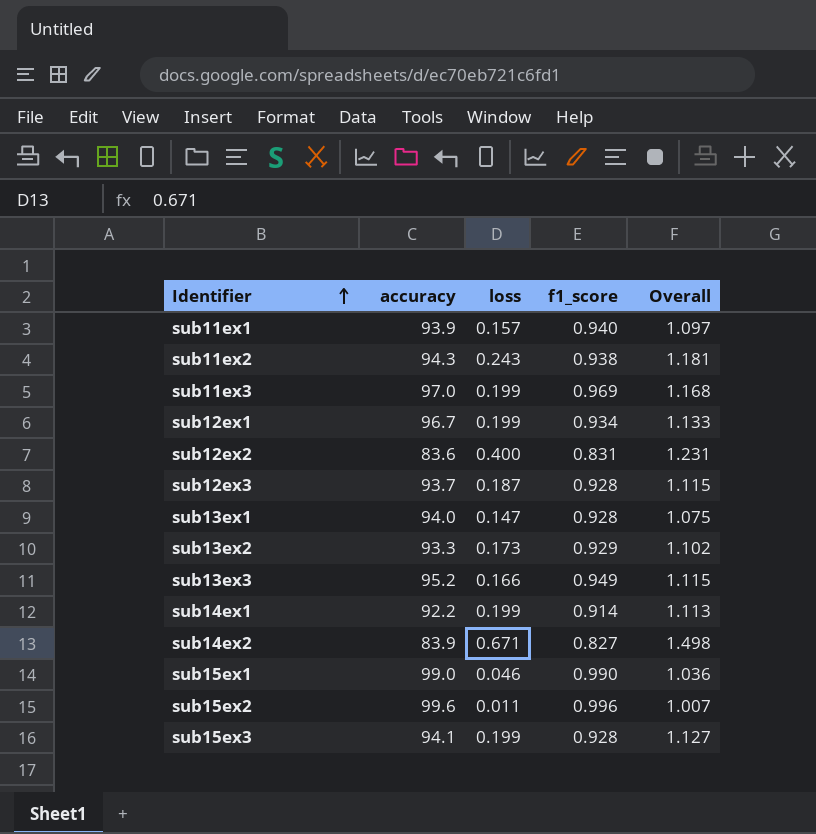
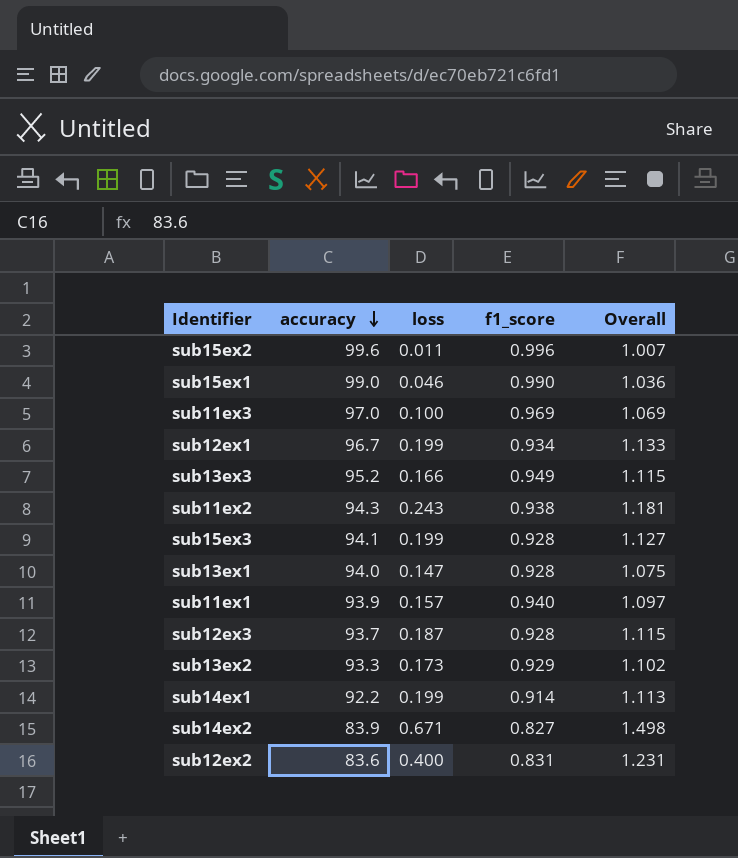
row order: Identifier ascending -> accuracy descending
sub11ex3 | loss: 0.199 -> 0.100
sub11ex3 | Overall: 1.168 -> 1.069

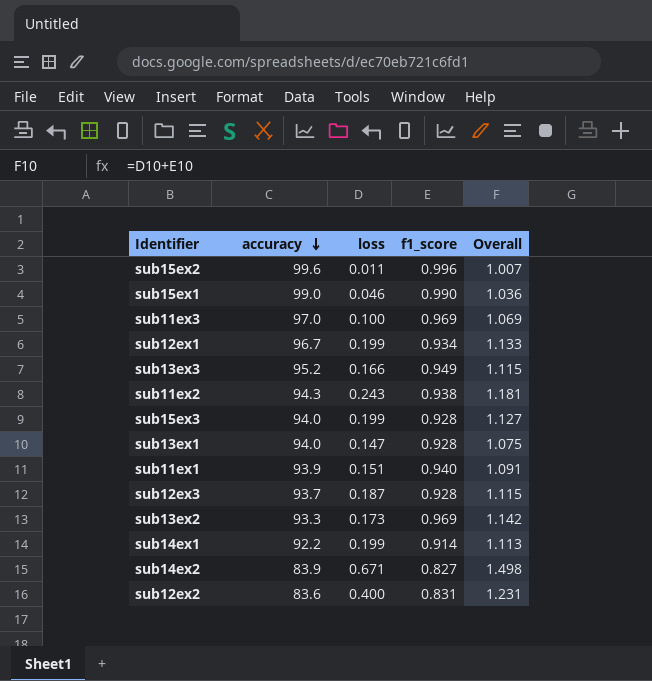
sub15ex3 | accuracy: 94.1 -> 94.0
sub11ex1 | loss: 0.157 -> 0.151
sub11ex1 | Overall: 1.097 -> 1.091
sub13ex2 | f1_score: 0.929 -> 0.969
sub13ex2 | Overall: 1.102 -> 1.142

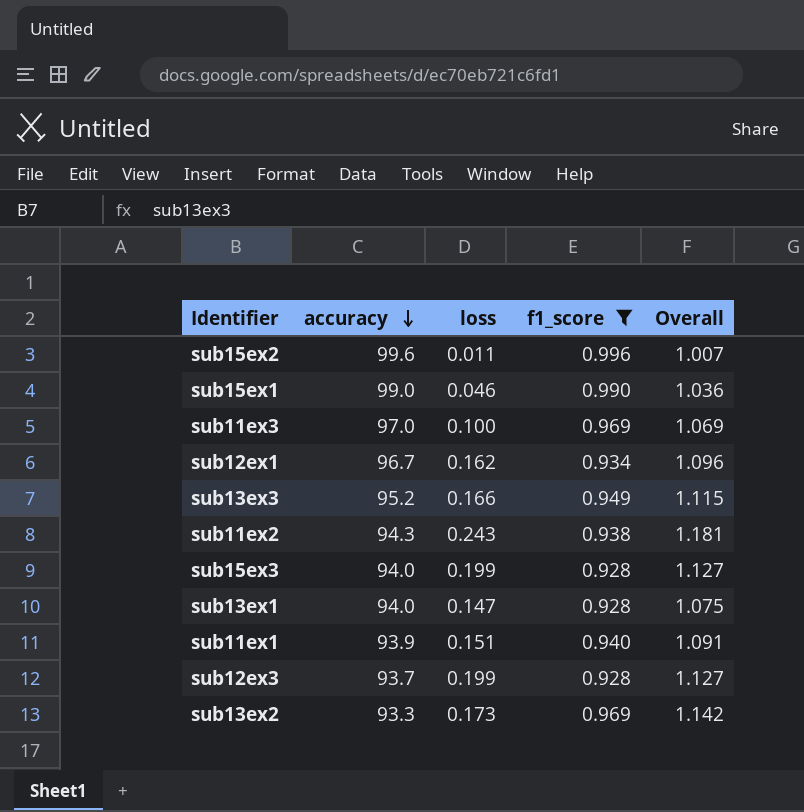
filter: none -> f1_score >= 0.928
sub12ex1 | loss: 0.199 -> 0.162
sub12ex1 | Overall: 1.133 -> 1.096
sub12ex3 | loss: 0.187 -> 0.199
sub12ex3 | Overall: 1.115 -> 1.127

